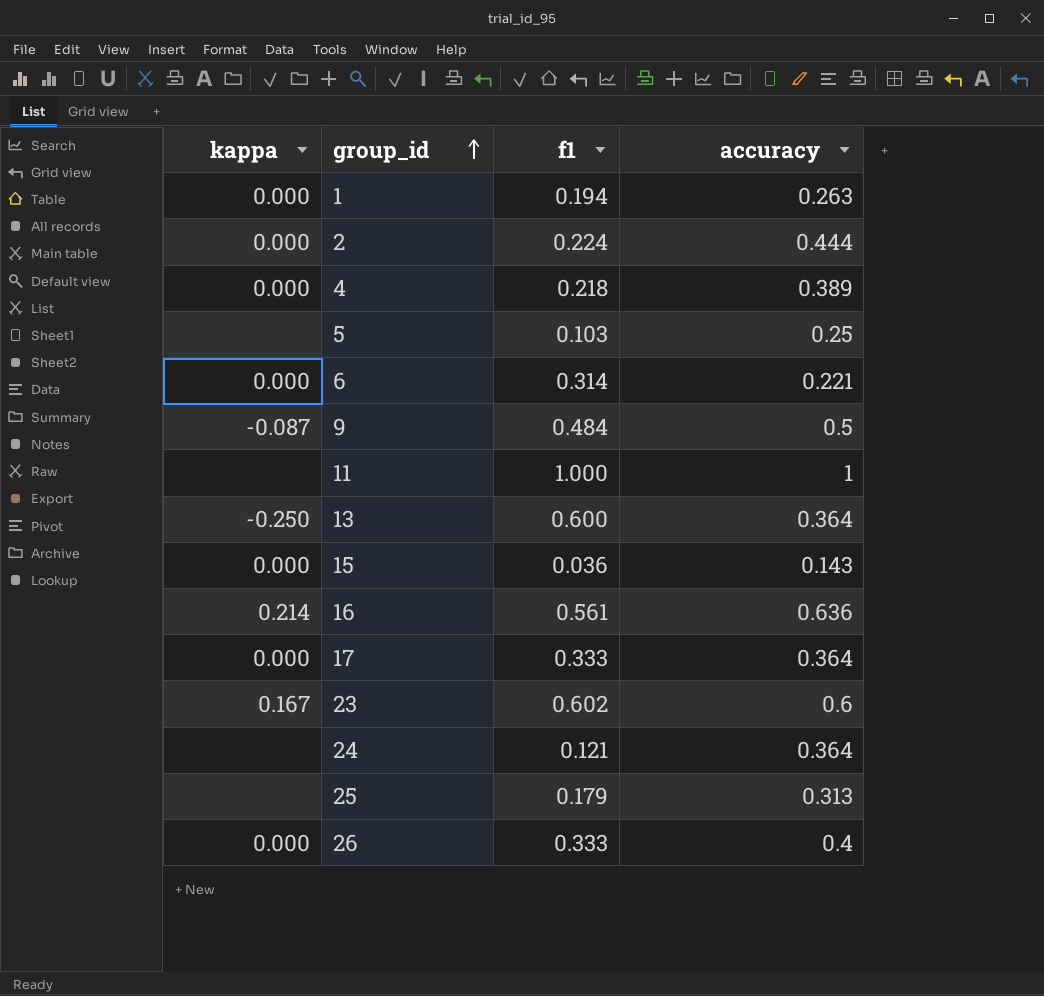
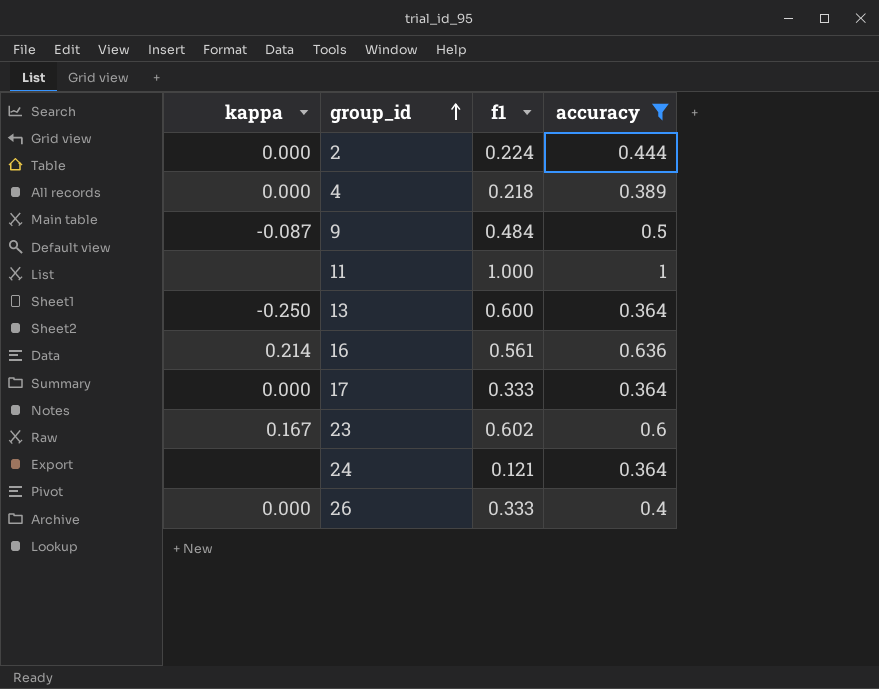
filter: none -> accuracy >= 0.364

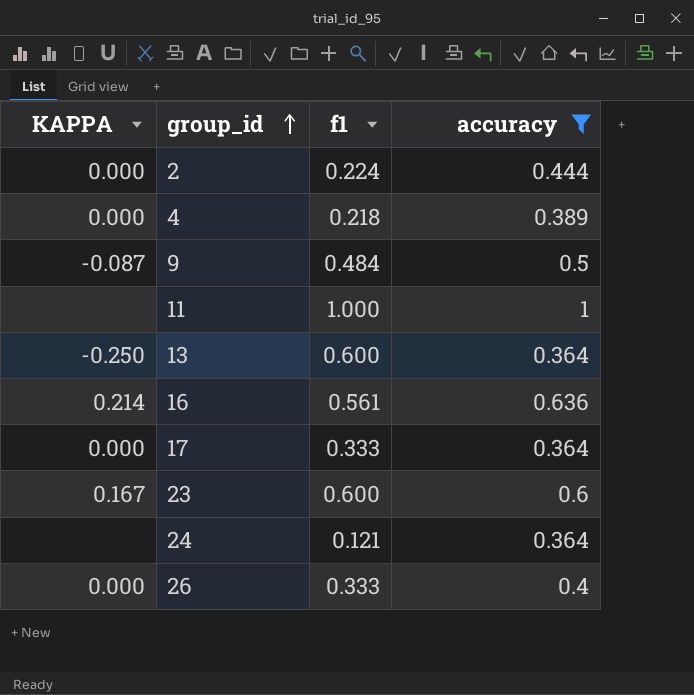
column name: kappa -> KAPPA
23 | f1: 0.602 -> 0.600

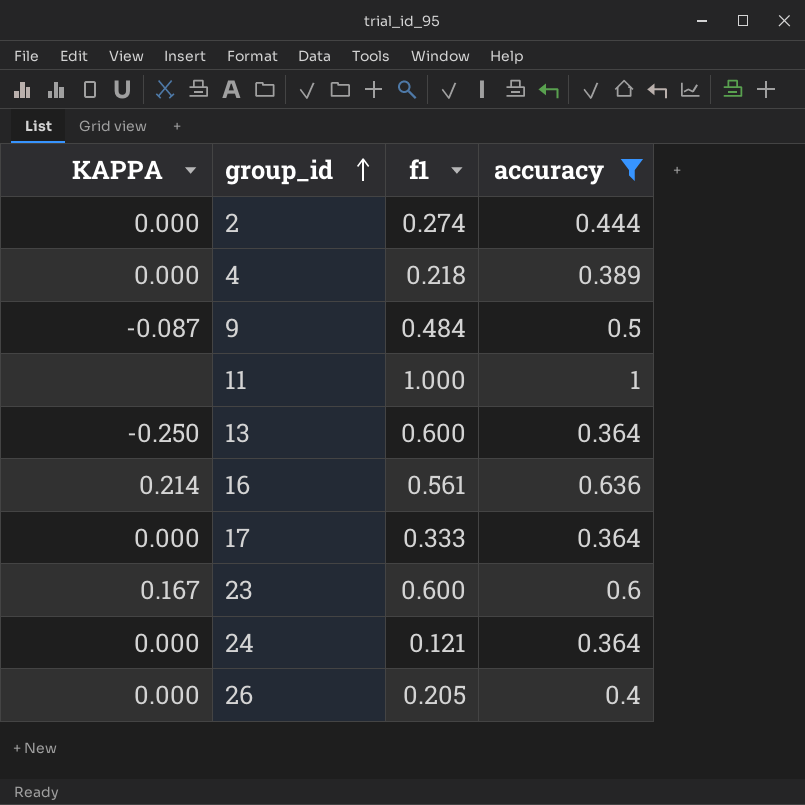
2 | f1: 0.224 -> 0.274
24 | KAPPA: none -> 0.000
26 | f1: 0.333 -> 0.205

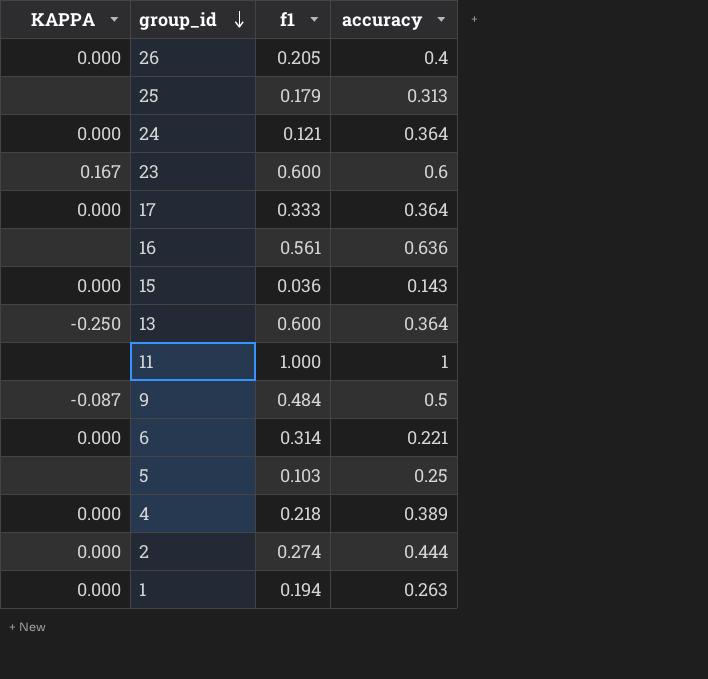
filter: accuracy >= 0.364 -> none
row order: group_id ascending -> group_id descending
16 | KAPPA: 0.214 -> none

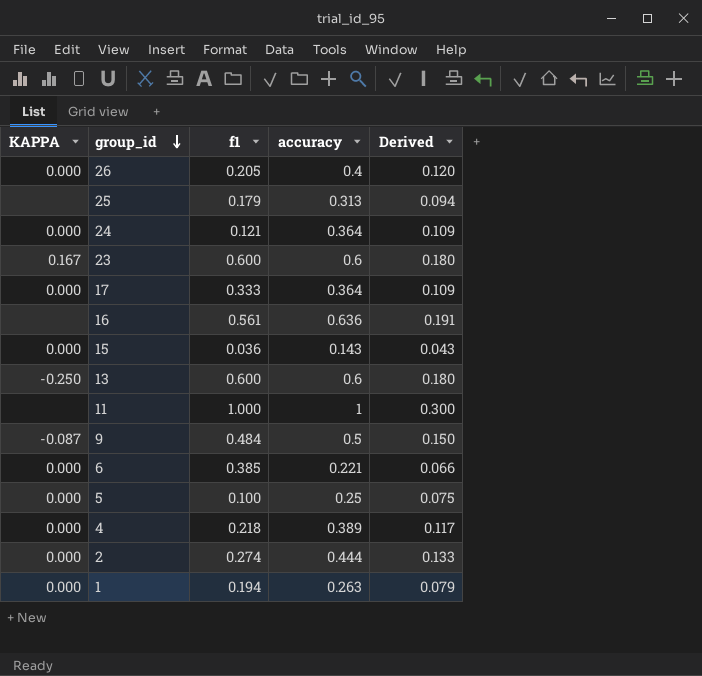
column Derived | formula: none -> [accuracy] * 0.3
13 | accuracy: 0.364 -> 0.6
6 | f1: 0.314 -> 0.385
5 | KAPPA: none -> 0.000
5 | f1: 0.103 -> 0.100

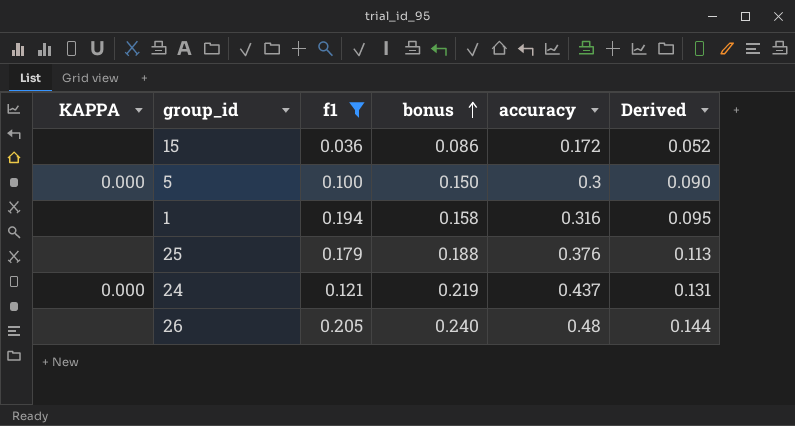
filter: none -> f1 <= 0.205
row order: group_id descending -> bonus ascending
column bonus | formula: none -> [accuracy] * 0.5
15 | KAPPA: 0.000 -> none
15 | accuracy: 0.143 -> 0.172
15 | Derived: 0.043 -> 0.052
5 | accuracy: 0.25 -> 0.3
5 | Derived: 0.075 -> 0.090
1 | KAPPA: 0.000 -> none
1 | accuracy: 0.263 -> 0.316
1 | Derived: 0.079 -> 0.095
25 | accuracy: 0.313 -> 0.376
25 | Derived: 0.094 -> 0.113
24 | accuracy: 0.364 -> 0.437
24 | Derived: 0.109 -> 0.131
26 | KAPPA: 0.000 -> none
26 | accuracy: 0.4 -> 0.48
26 | Derived: 0.120 -> 0.144

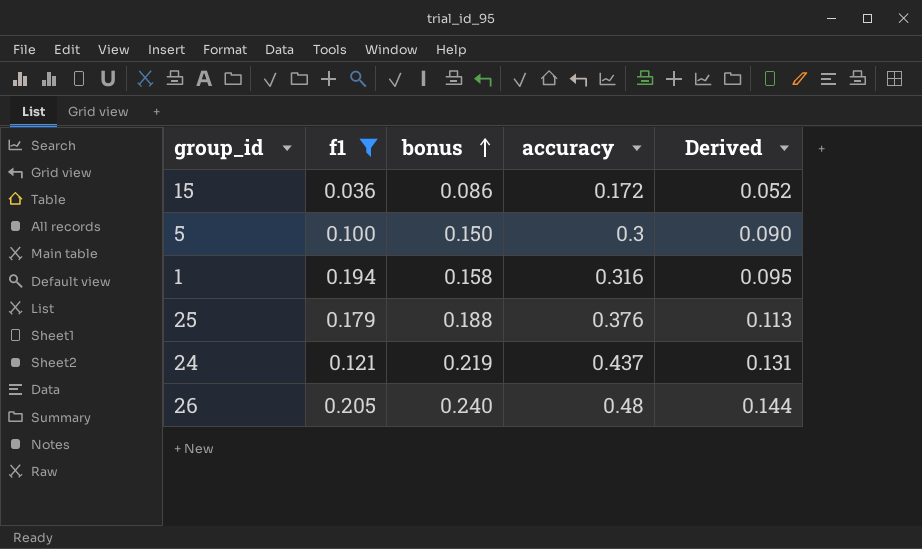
column KAPPA | position: 1 -> none

